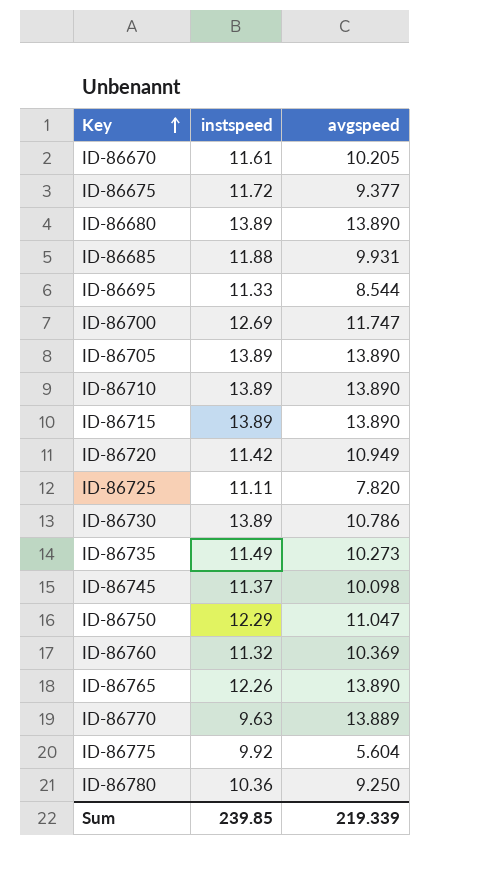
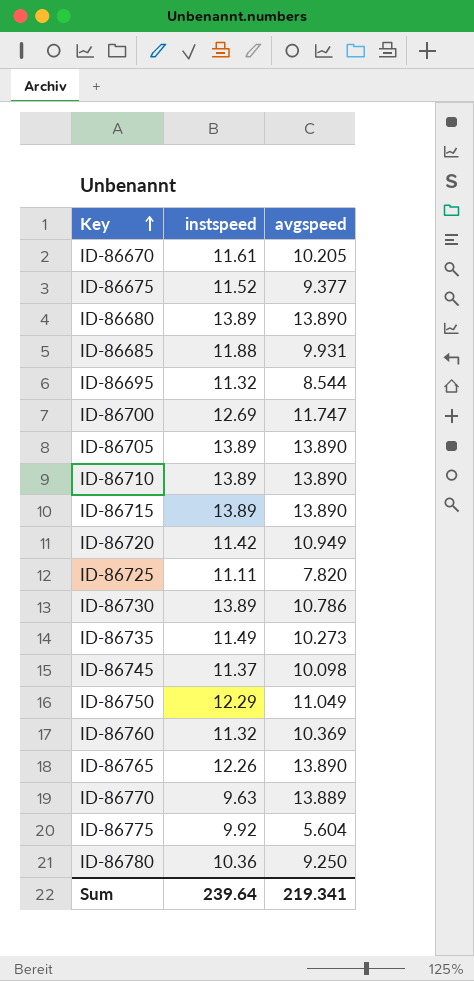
ID-86675 | instspeed: 11.72 -> 11.52
ID-86695 | instspeed: 11.33 -> 11.32
ID-86750 | avgspeed: 11.047 -> 11.049
Sum | instspeed: 239.85 -> 239.64
Sum | avgspeed: 219.339 -> 219.341

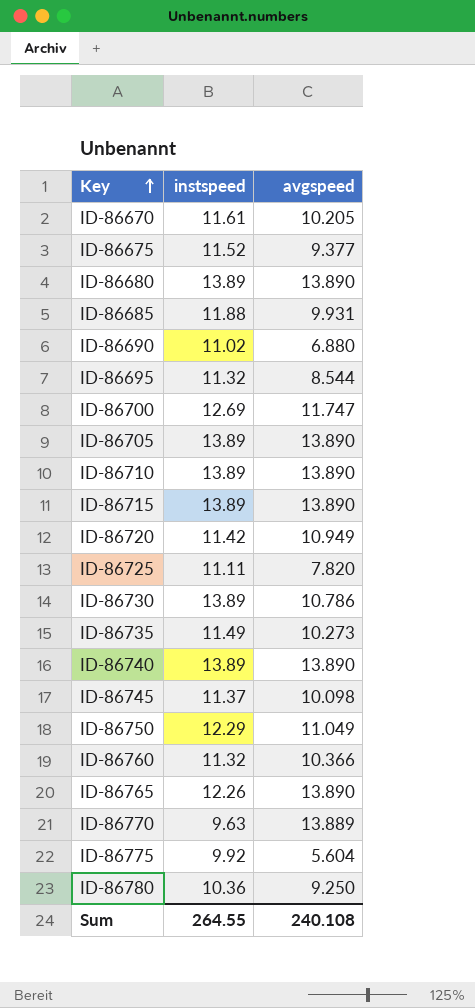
row ID-86690: none -> 11.02 | 6.880
row ID-86740: none -> 13.89 | 13.890
ID-86760 | avgspeed: 10.369 -> 10.366
Sum | instspeed: 239.64 -> 264.55
Sum | avgspeed: 219.341 -> 240.108

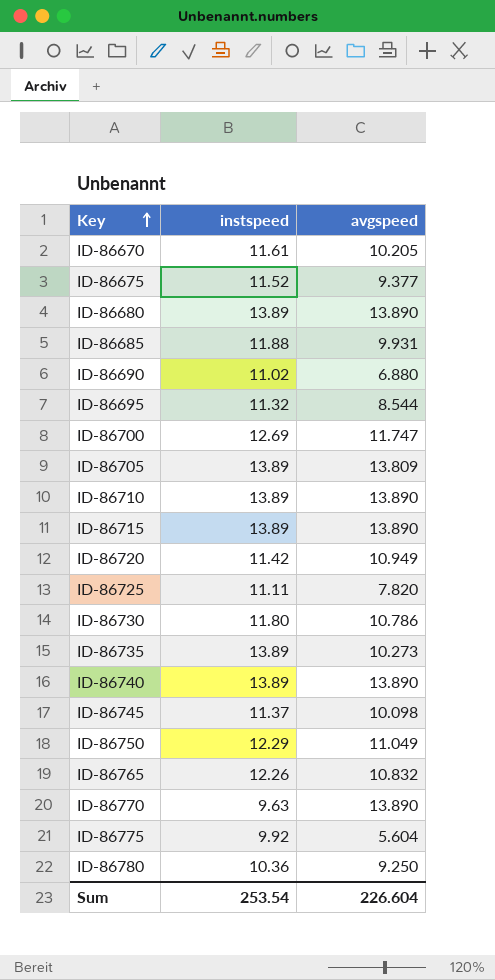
row ID-86760: 11.32 | 10.366 -> none
ID-86705 | avgspeed: 13.890 -> 13.809
ID-86730 | instspeed: 13.89 -> 11.80
ID-86735 | instspeed: 11.49 -> 13.89
ID-86765 | avgspeed: 13.890 -> 10.832
ID-86770 | avgspeed: 13.889 -> 13.890
Sum | instspeed: 264.55 -> 253.54
Sum | avgspeed: 240.108 -> 226.604

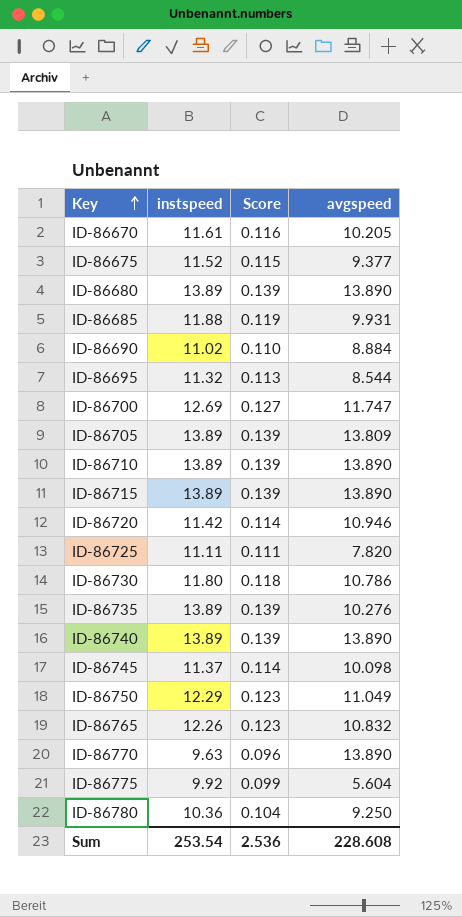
column Score | formula: none -> [instspeed] * 0.01
ID-86690 | avgspeed: 6.880 -> 8.884
ID-86720 | avgspeed: 10.949 -> 10.946
ID-86735 | avgspeed: 10.273 -> 10.276
Sum | avgspeed: 226.604 -> 228.608

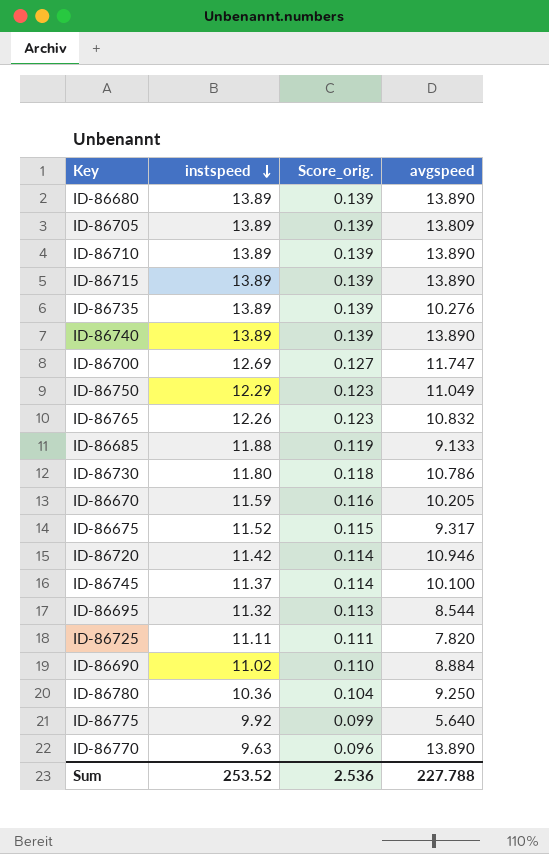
row order: Key ascending -> instspeed descending
column name: Score -> Score_orig.
ID-86685 | avgspeed: 9.931 -> 9.133
ID-86670 | instspeed: 11.61 -> 11.59
ID-86675 | avgspeed: 9.377 -> 9.317
ID-86745 | avgspeed: 10.098 -> 10.100
ID-86775 | avgspeed: 5.604 -> 5.640
Sum | instspeed: 253.54 -> 253.52
Sum | avgspeed: 228.608 -> 227.788

